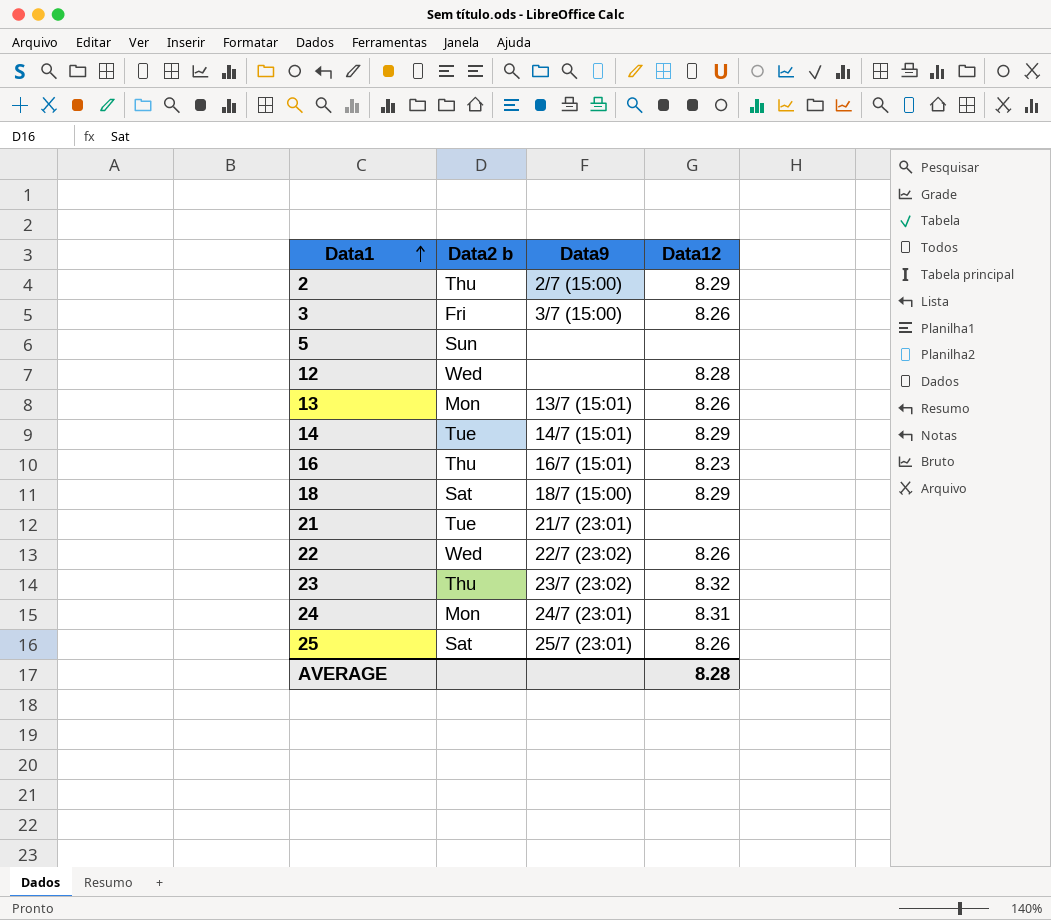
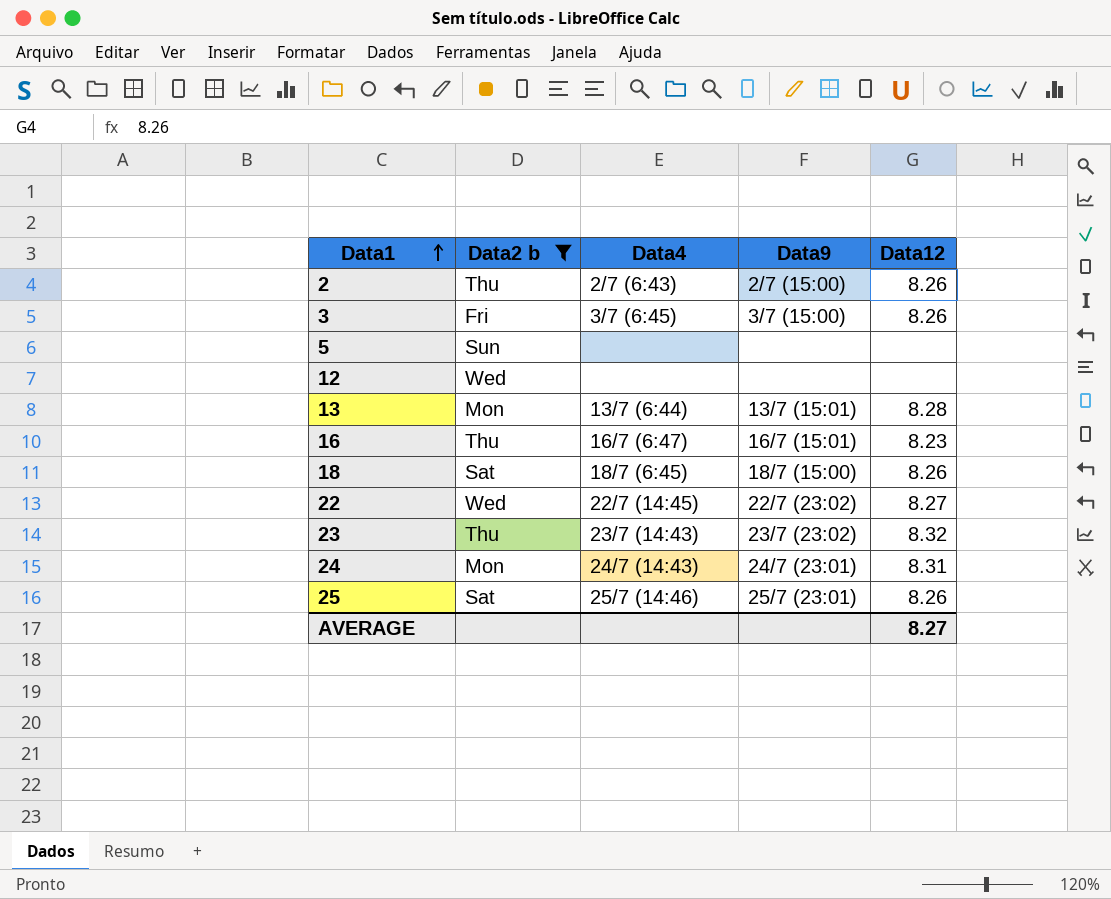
filter: none -> Data2 b != Tue
column Data4 | position: none -> 3
2 | Data12: 8.29 -> 8.26
12 | Data12: 8.28 -> none
13 | Data12: 8.26 -> 8.28
18 | Data12: 8.29 -> 8.26
22 | Data12: 8.26 -> 8.27
AVERAGE | Data12: 8.28 -> 8.27

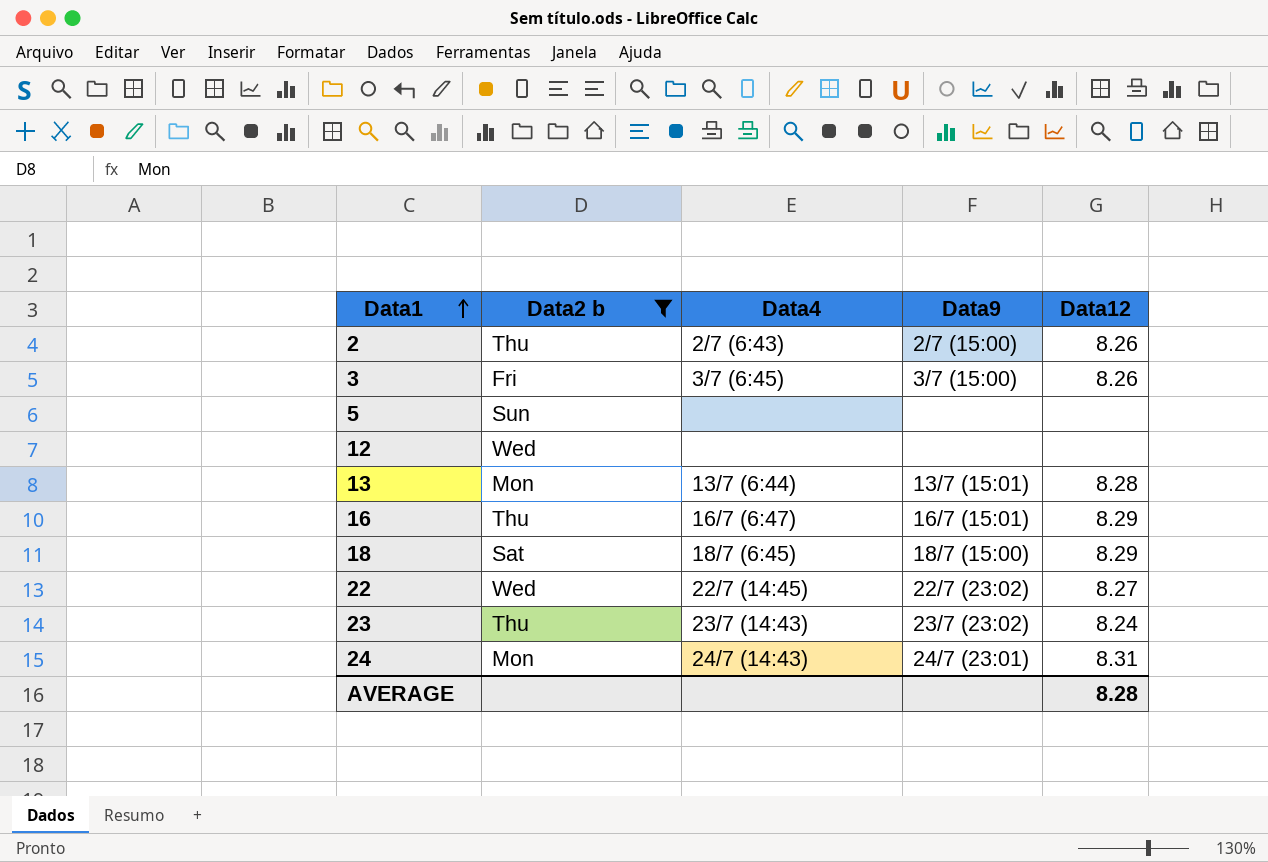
row 25: Sat | 25/7 (14:46) | 25/7 (23:01) | 8.26 -> none
16 | Data12: 8.23 -> 8.29
18 | Data12: 8.26 -> 8.29
23 | Data12: 8.32 -> 8.24
AVERAGE | Data12: 8.27 -> 8.28

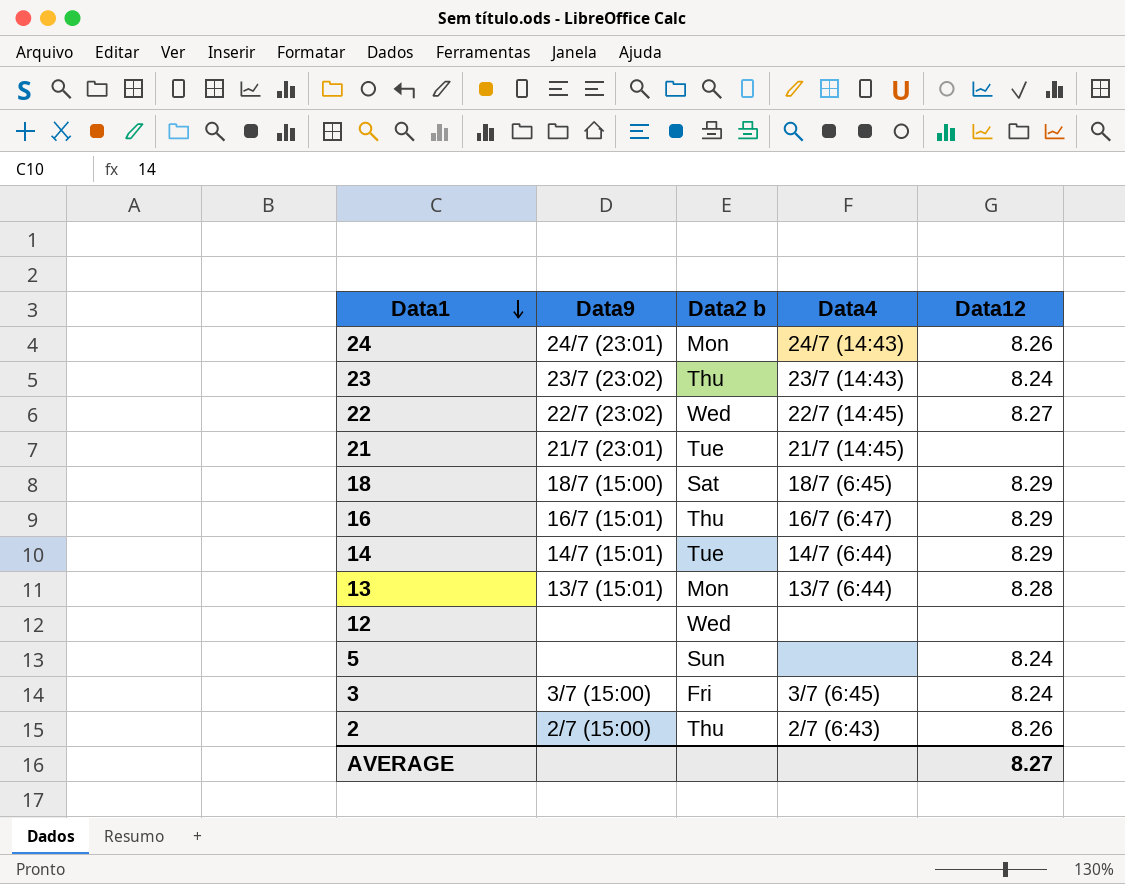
filter: Data2 b != Tue -> none
row order: Data1 ascending -> Data1 descending
column Data9 | position: 4 -> 2
24 | Data12: 8.31 -> 8.26
5 | Data12: none -> 8.24
3 | Data12: 8.26 -> 8.24
AVERAGE | Data12: 8.28 -> 8.27

